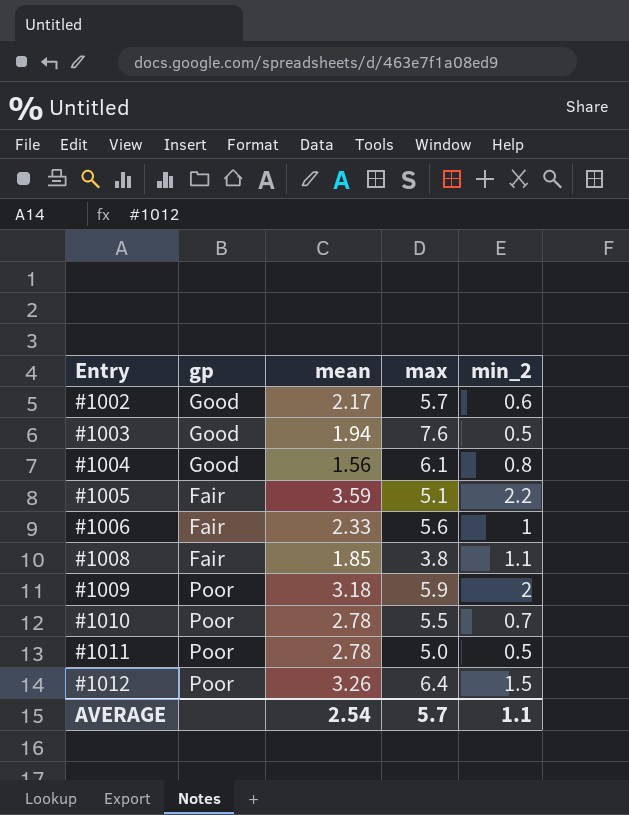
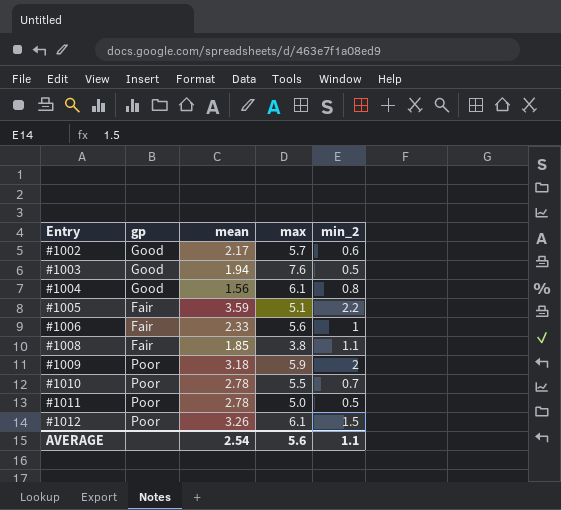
#1012 | max: 6.4 -> 6.1
AVERAGE | max: 5.7 -> 5.6

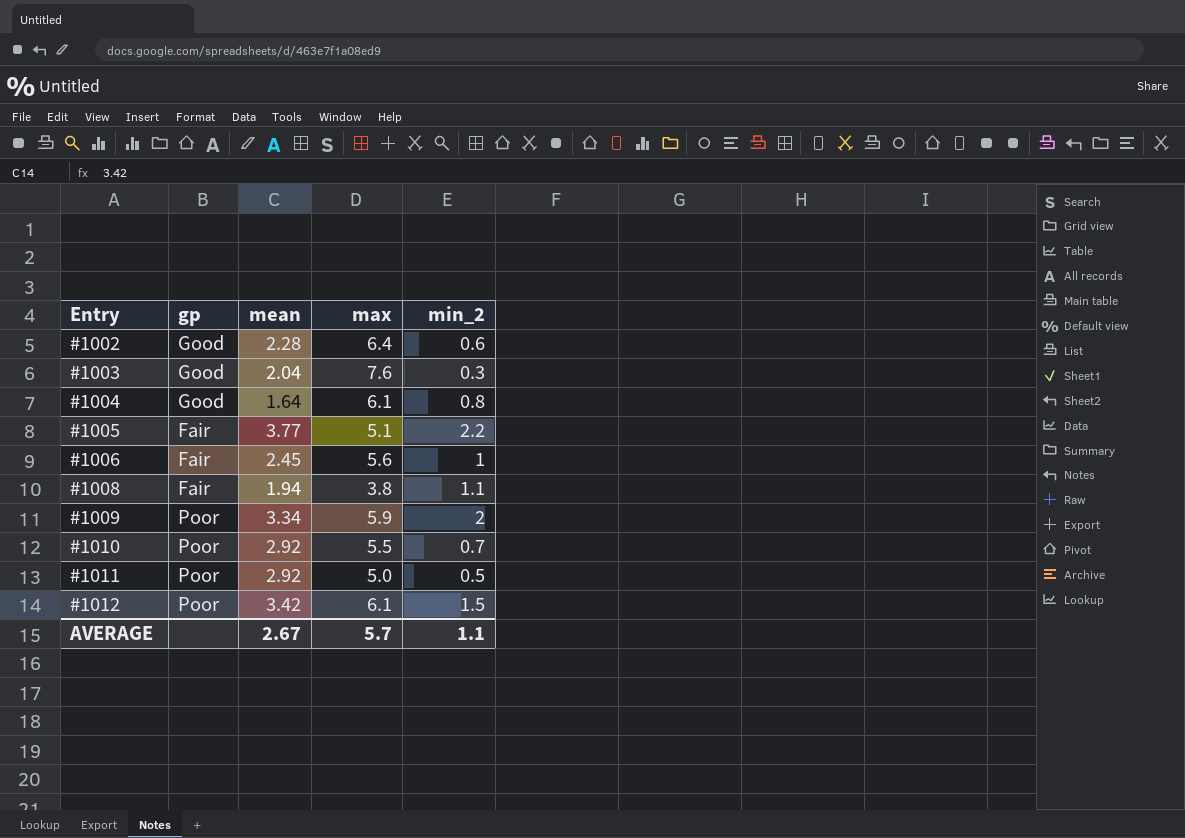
#1002 | mean: 2.17 -> 2.28
#1002 | max: 5.7 -> 6.4
#1003 | mean: 1.94 -> 2.04
#1003 | min_2: 0.5 -> 0.3
#1004 | mean: 1.56 -> 1.64
#1005 | mean: 3.59 -> 3.77
#1006 | mean: 2.33 -> 2.45
#1008 | mean: 1.85 -> 1.94
#1009 | mean: 3.18 -> 3.34
#1010 | mean: 2.78 -> 2.92
#1011 | mean: 2.78 -> 2.92
#1012 | mean: 3.26 -> 3.42
AVERAGE | mean: 2.54 -> 2.67
AVERAGE | max: 5.6 -> 5.7

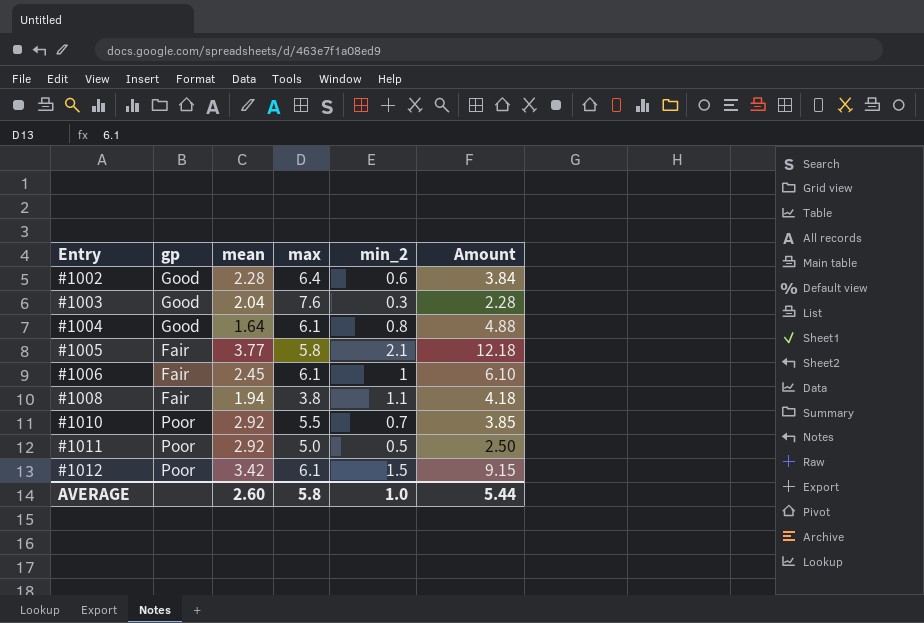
column Amount | formula: none -> [max] * [min_2]
row #1009: Poor | 3.34 | 5.9 | 2 -> none
#1005 | max: 5.1 -> 5.8
#1005 | min_2: 2.2 -> 2.1
#1006 | max: 5.6 -> 6.1
AVERAGE | mean: 2.67 -> 2.60
AVERAGE | max: 5.7 -> 5.8
AVERAGE | min_2: 1.1 -> 1.0

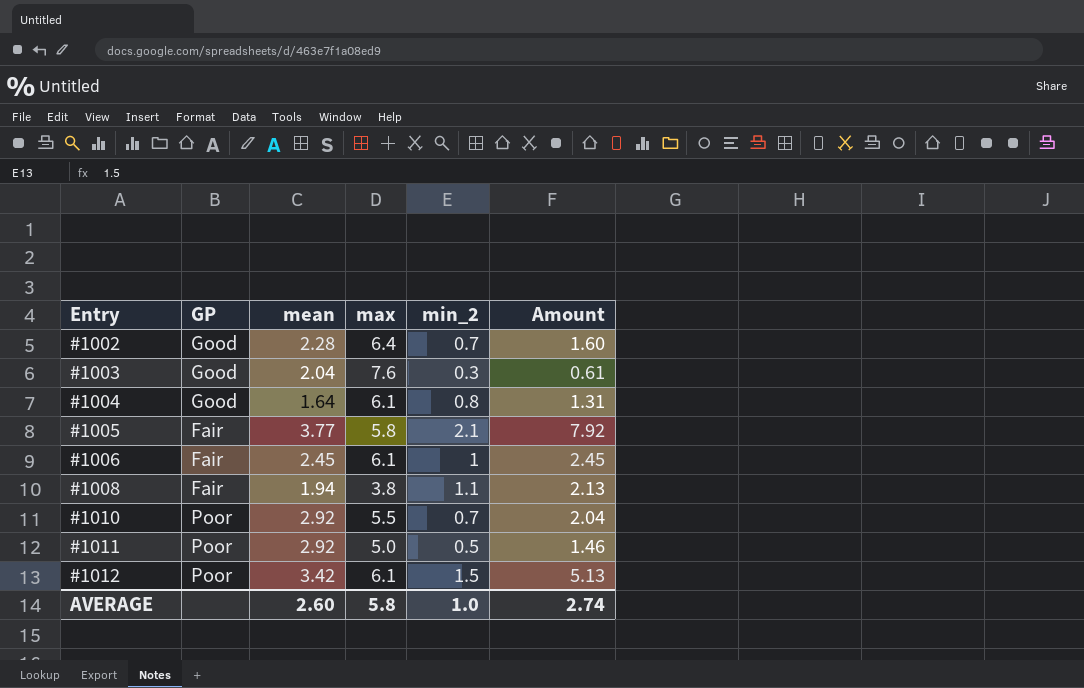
column name: gp -> GP
column Amount | formula: [max] * [min_2] -> [mean] * [min_2]
#1002 | min_2: 0.6 -> 0.7
AVERAGE | Amount: 5.44 -> 2.74

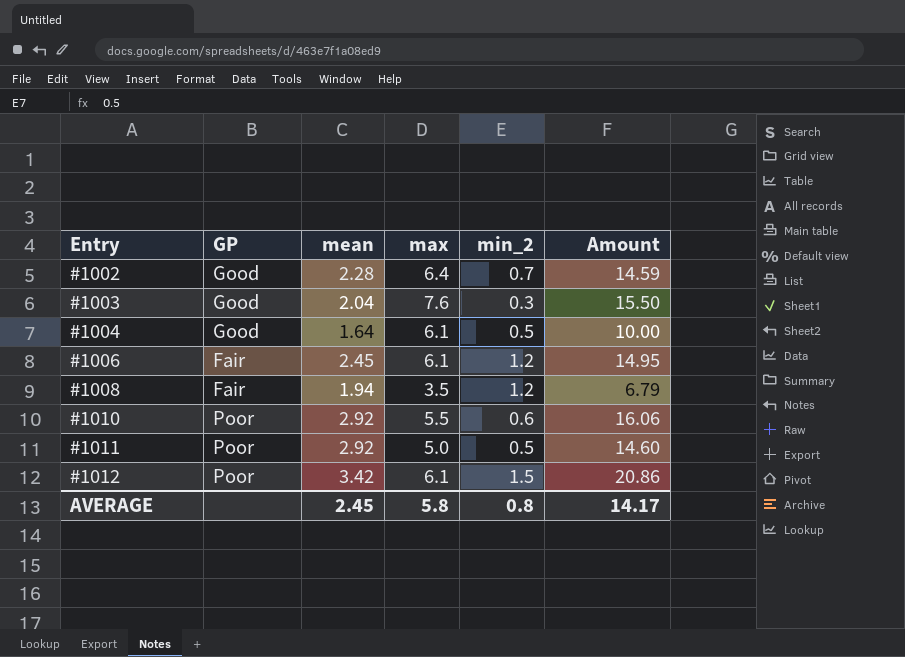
column Amount | formula: [mean] * [min_2] -> [mean] * [max]
row #1005: Fair | 3.77 | 5.8 | 2.1 | 7.92 -> none
#1004 | min_2: 0.8 -> 0.5
#1006 | min_2: 1 -> 1.2
#1008 | max: 3.8 -> 3.5
#1008 | min_2: 1.1 -> 1.2
#1010 | min_2: 0.7 -> 0.6
AVERAGE | mean: 2.60 -> 2.45
AVERAGE | min_2: 1.0 -> 0.8
AVERAGE | Amount: 2.74 -> 14.17

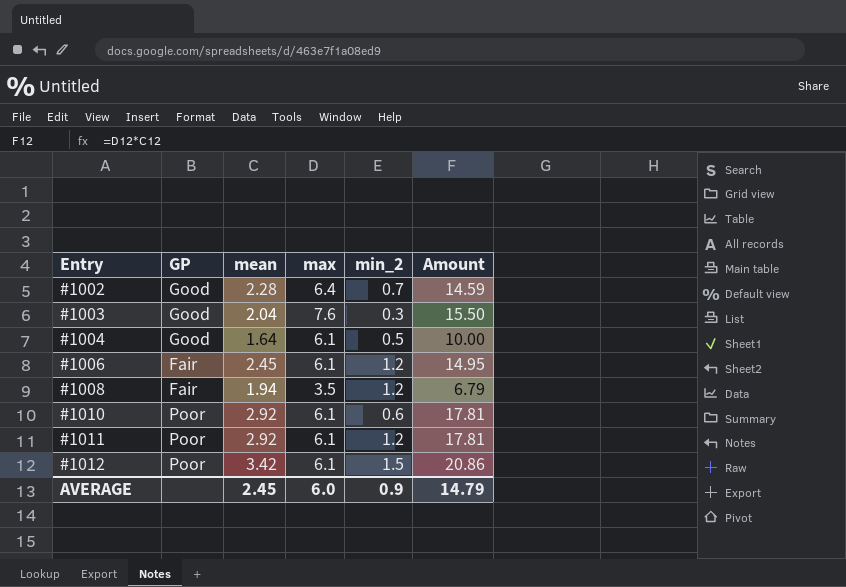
#1010 | max: 5.5 -> 6.1
#1010 | Amount: 16.06 -> 17.81
#1011 | max: 5.0 -> 6.1
#1011 | min_2: 0.5 -> 1.2
#1011 | Amount: 14.60 -> 17.81
AVERAGE | max: 5.8 -> 6.0
AVERAGE | min_2: 0.8 -> 0.9
AVERAGE | Amount: 14.17 -> 14.79

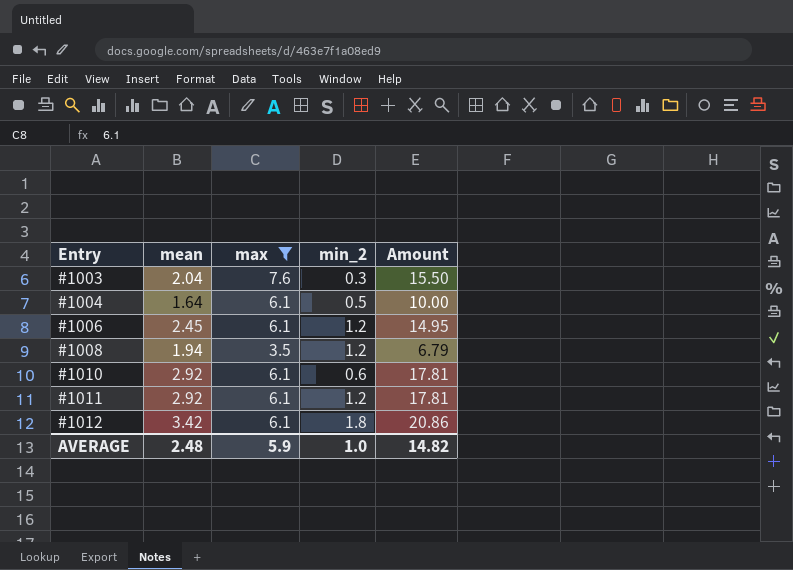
filter: none -> max != 6.4
column GP | position: 2 -> none
#1012 | min_2: 1.5 -> 1.8
AVERAGE | mean: 2.45 -> 2.48
AVERAGE | max: 6.0 -> 5.9
AVERAGE | min_2: 0.9 -> 1.0
AVERAGE | Amount: 14.79 -> 14.82

